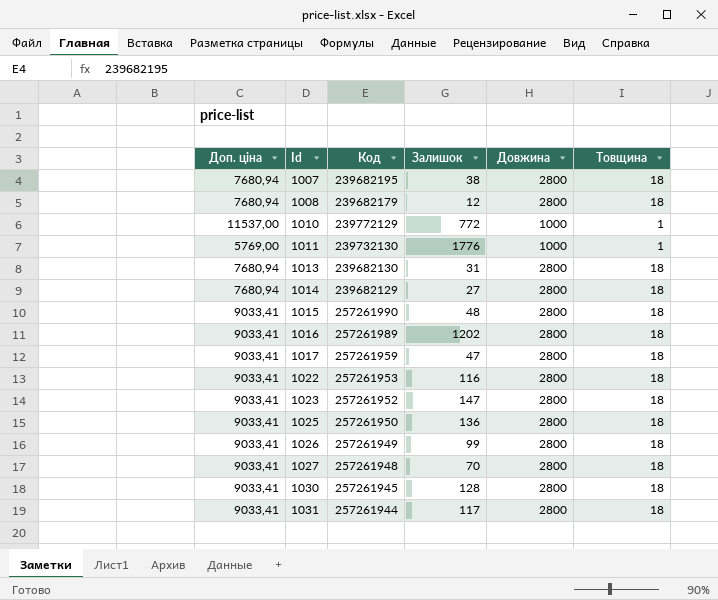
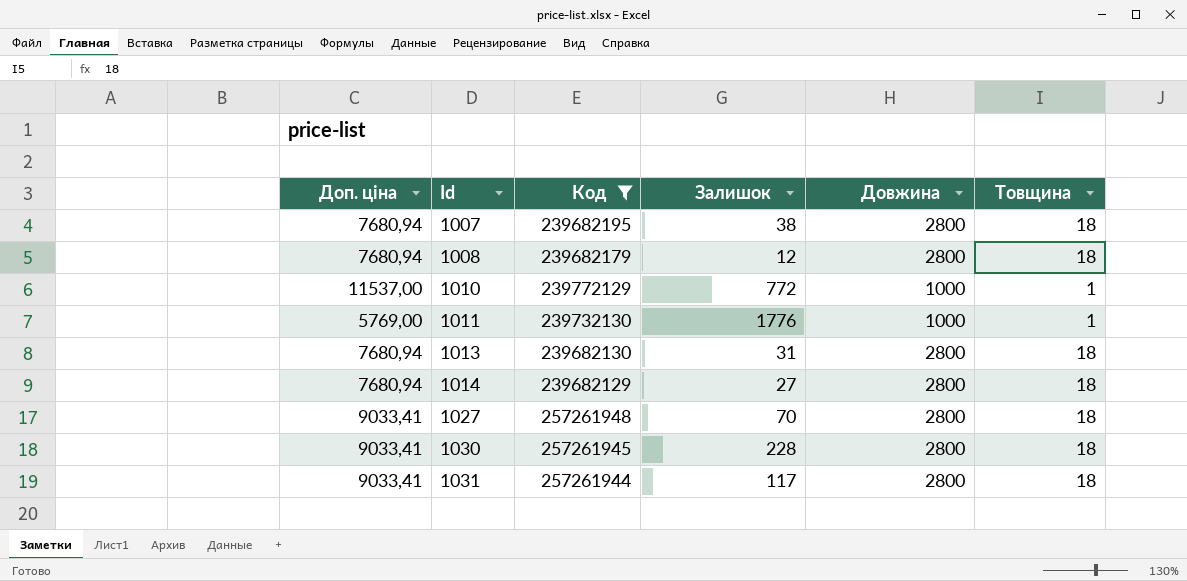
filter: none -> Код <= 257261948
1030 | Залишок: 128 -> 228

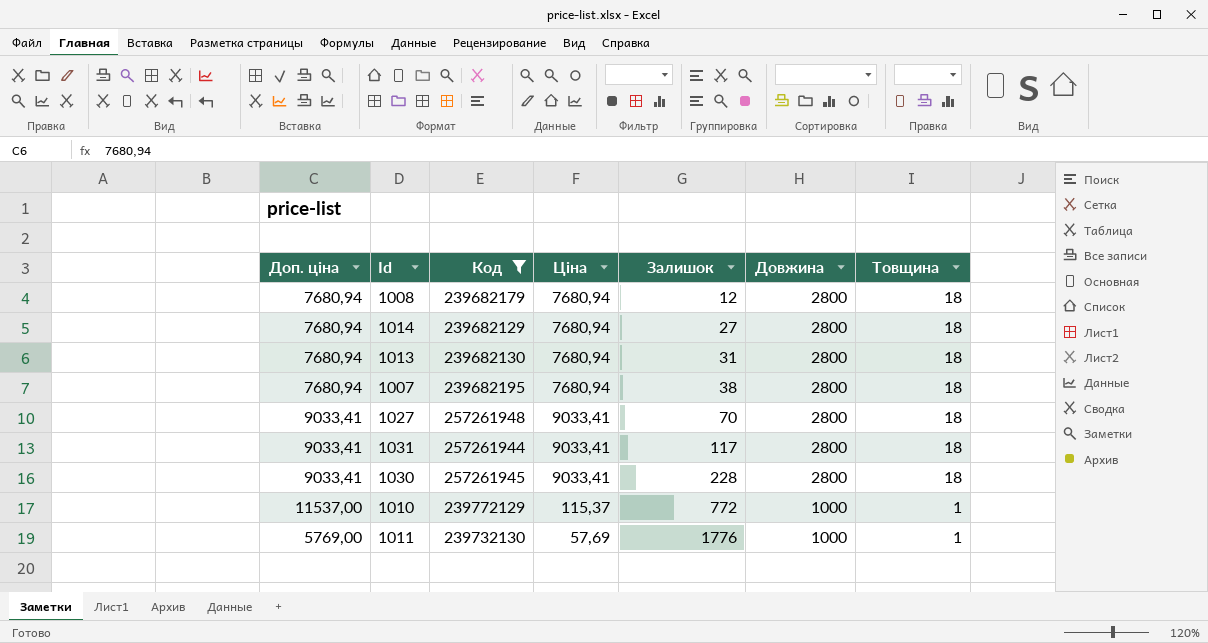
row order: Id ascending -> Залишок ascending
column Ціна | position: none -> 4

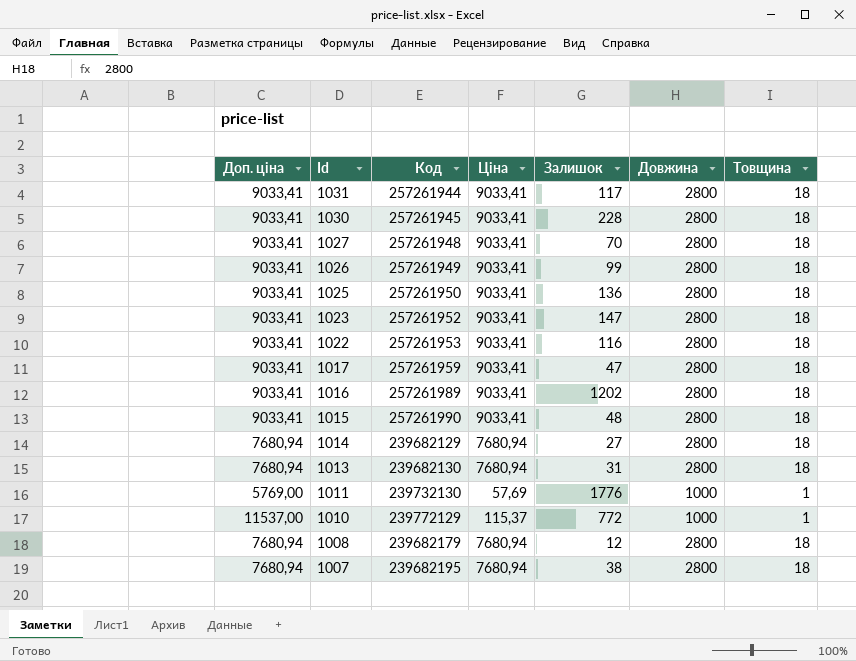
filter: Код <= 257261948 -> none
row order: Залишок ascending -> Id descending

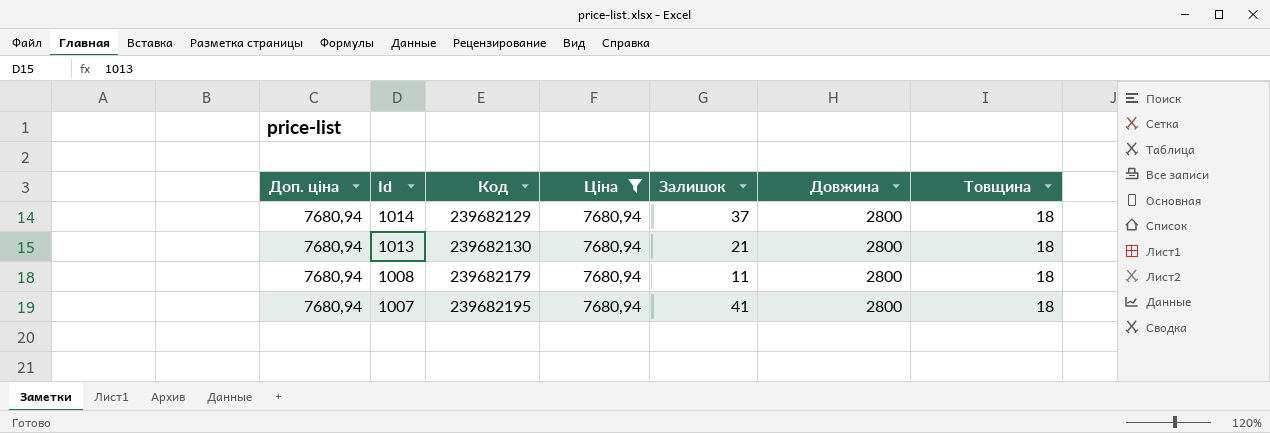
filter: none -> Ціна = 7680,94
1014 | Залишок: 27 -> 37
1013 | Залишок: 31 -> 21
1008 | Залишок: 12 -> 11
1007 | Залишок: 38 -> 41

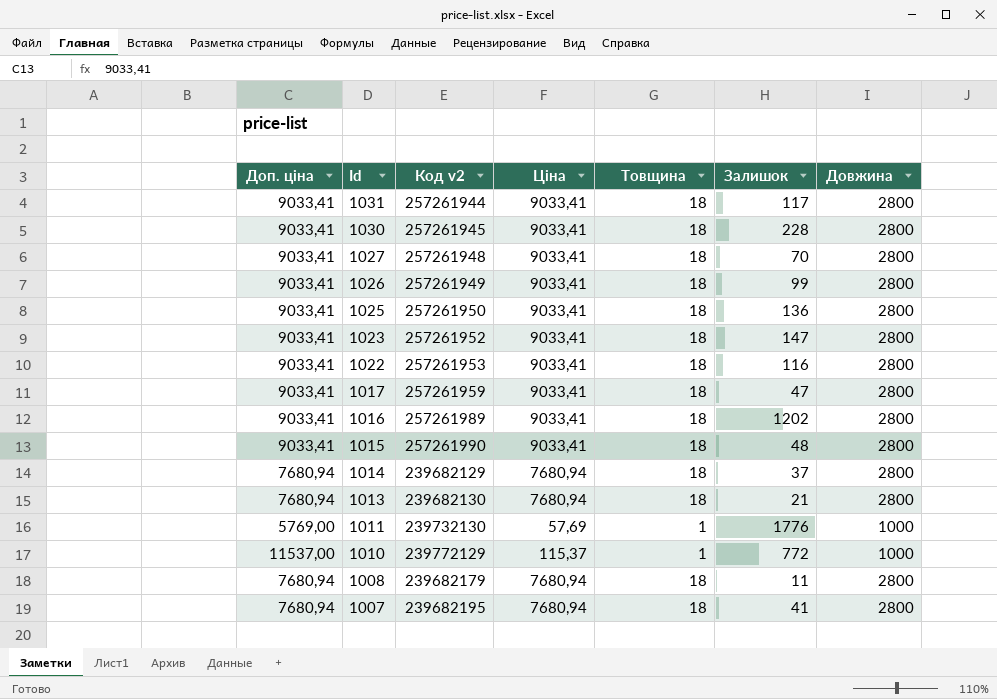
filter: Ціна = 7680,94 -> none
column name: Код -> Код v2
column Товщина | position: 7 -> 5

